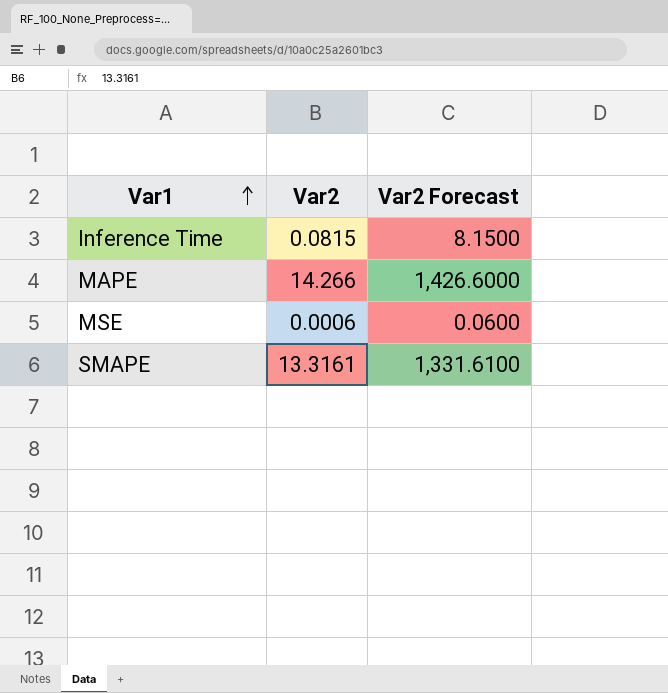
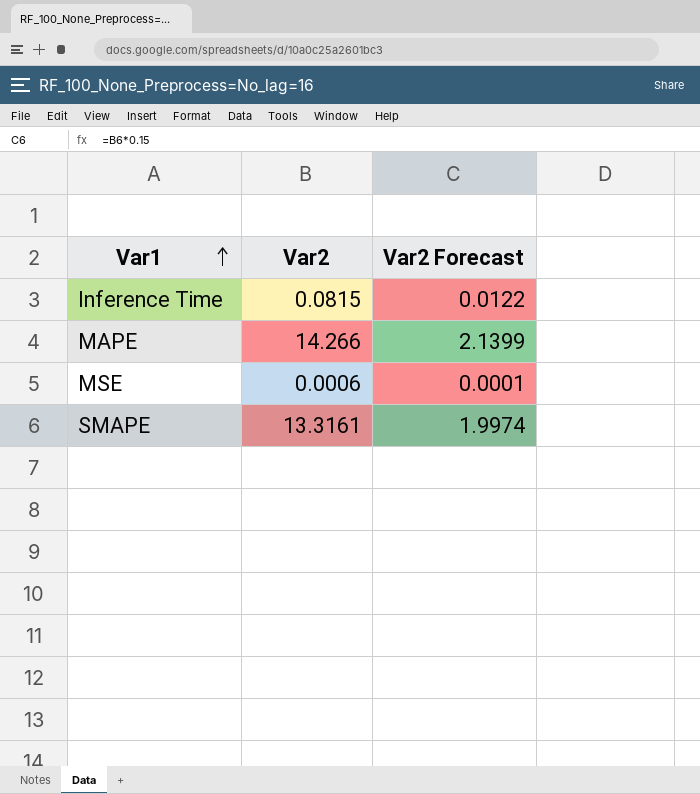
column Var2 Forecast | formula: [Var2] * 100 -> [Var2] * 0.15

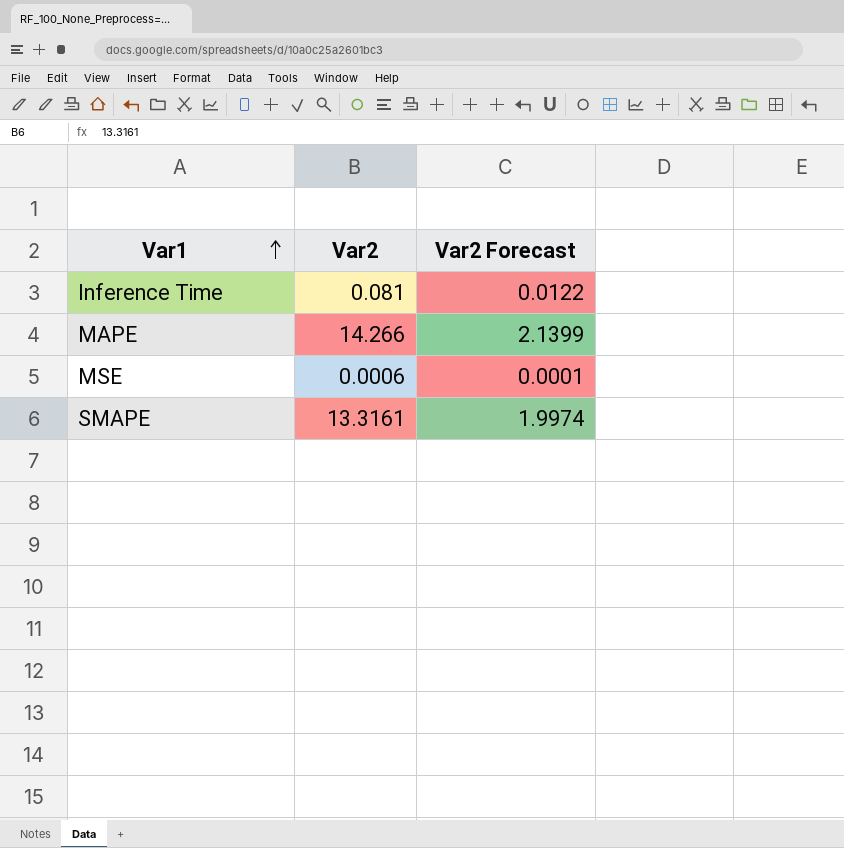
Inference Time | Var2: 0.0815 -> 0.081

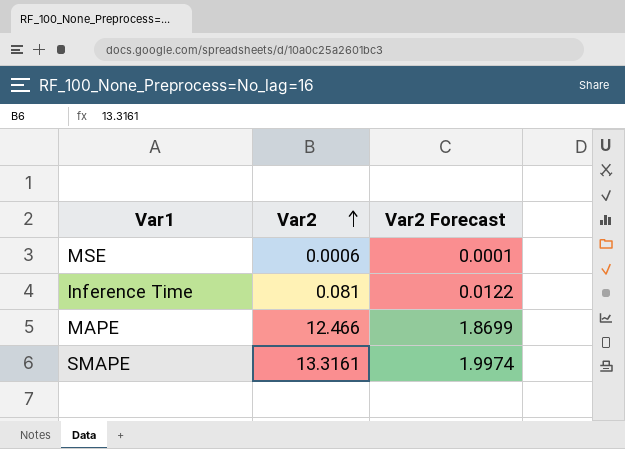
row order: Var1 ascending -> Var2 ascending
MAPE | Var2: 14.266 -> 12.466
MAPE | Var2 Forecast: 2.1399 -> 1.8699

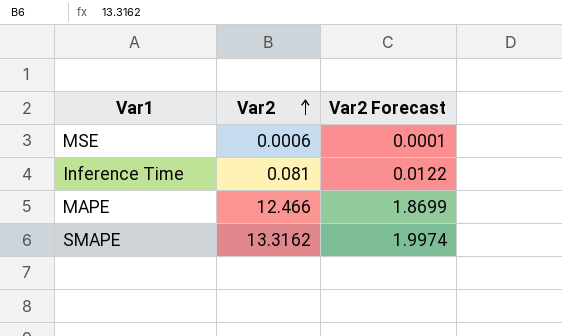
SMAPE | Var2: 13.3161 -> 13.3162

